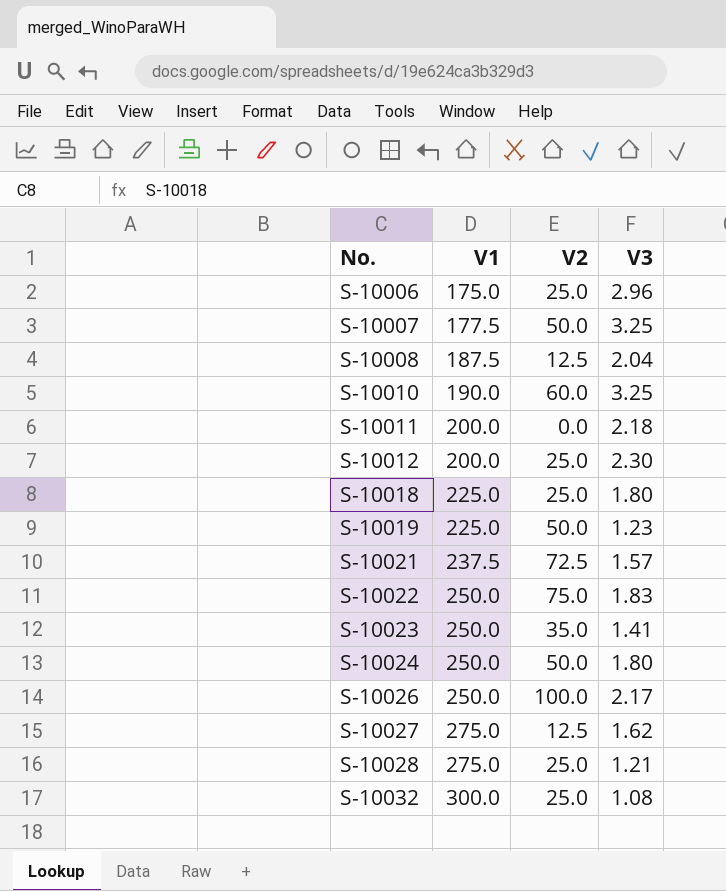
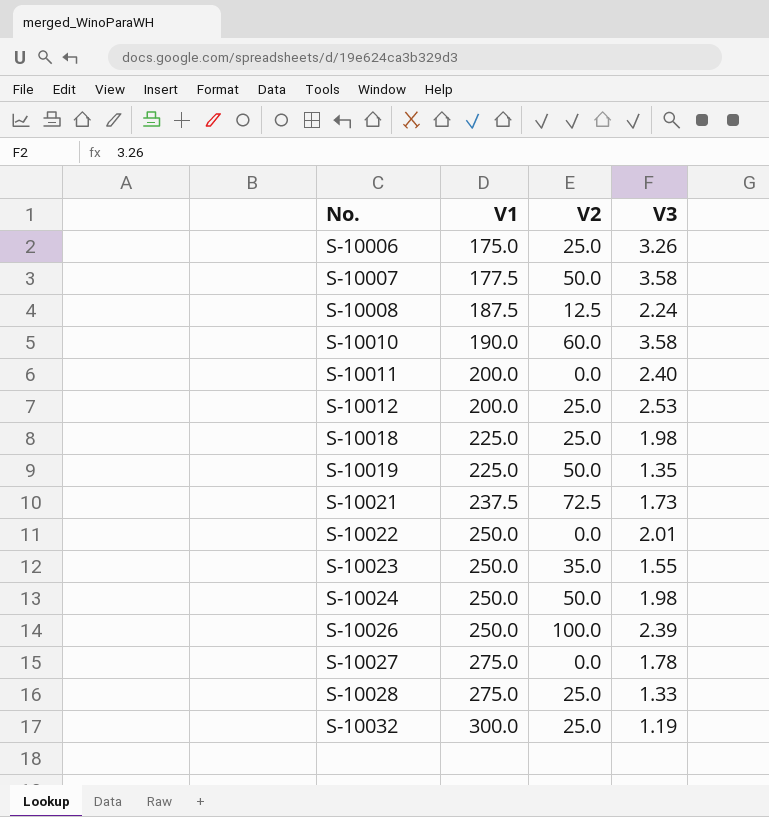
S-10006 | V3: 2.96 -> 3.26
S-10007 | V3: 3.25 -> 3.58
S-10008 | V3: 2.04 -> 2.24
S-10010 | V3: 3.25 -> 3.58
S-10011 | V3: 2.18 -> 2.40
S-10012 | V3: 2.30 -> 2.53
S-10018 | V3: 1.80 -> 1.98
S-10019 | V3: 1.23 -> 1.35
S-10021 | V3: 1.57 -> 1.73
S-10022 | V2: 75.0 -> 0.0
S-10022 | V3: 1.83 -> 2.01
S-10023 | V3: 1.41 -> 1.55
S-10024 | V3: 1.80 -> 1.98
S-10026 | V3: 2.17 -> 2.39
S-10027 | V2: 12.5 -> 0.0
S-10027 | V3: 1.62 -> 1.78
S-10028 | V3: 1.21 -> 1.33
S-10032 | V3: 1.08 -> 1.19

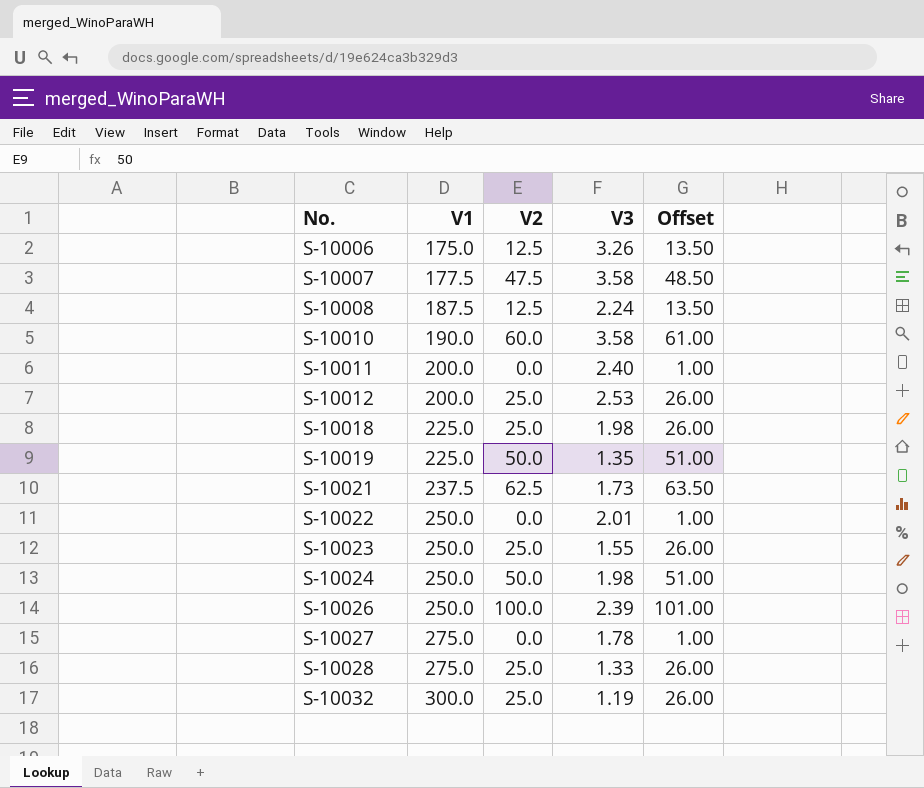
column Offset | formula: none -> [V2] + 1
S-10006 | V2: 25.0 -> 12.5
S-10007 | V2: 50.0 -> 47.5
S-10021 | V2: 72.5 -> 62.5
S-10023 | V2: 35.0 -> 25.0

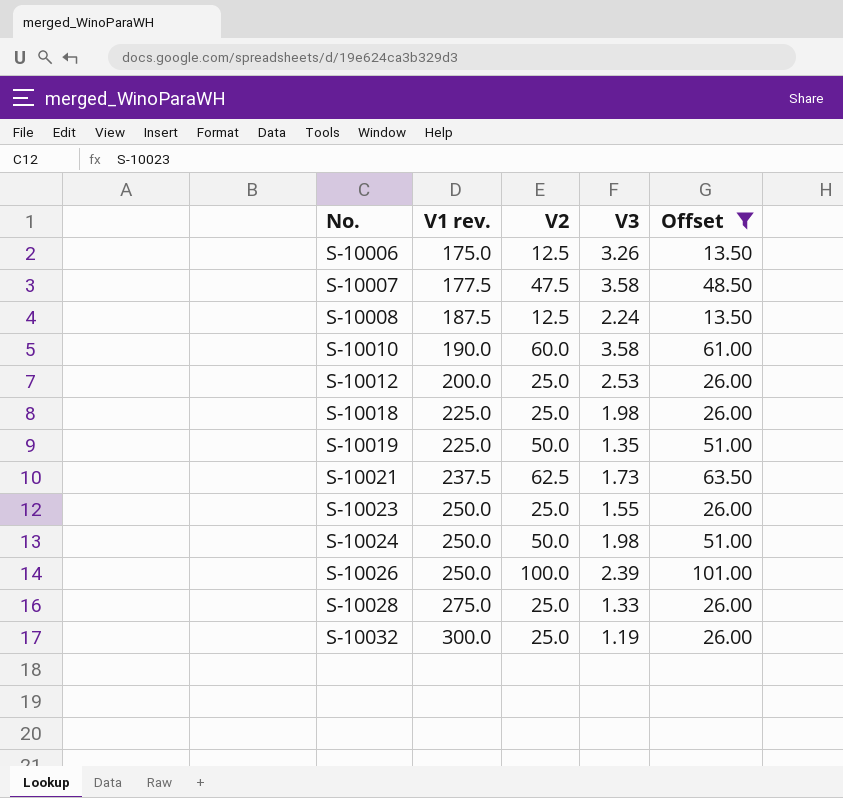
filter: none -> Offset != 1.00
column name: V1 -> V1 rev.

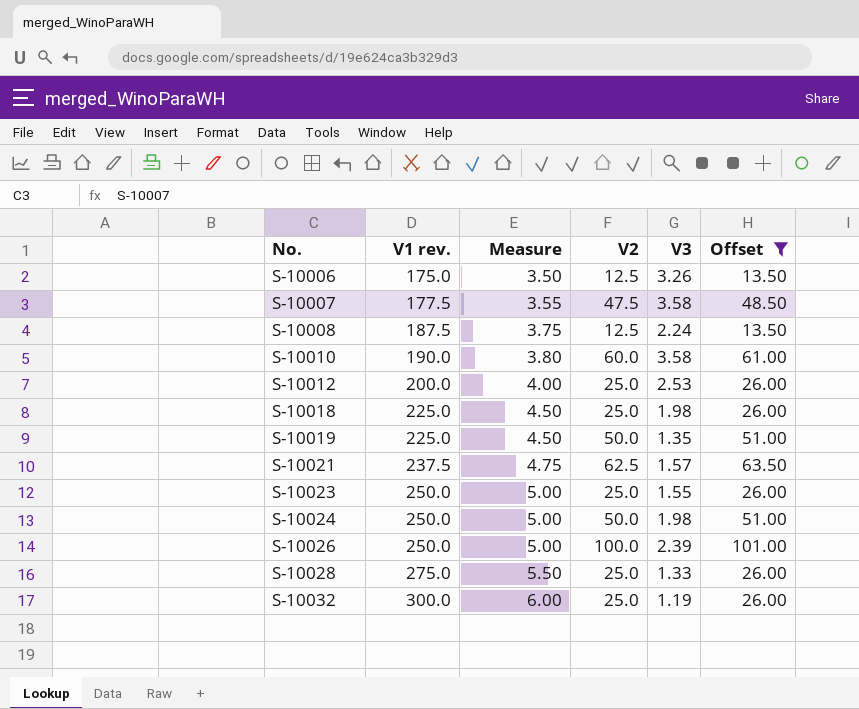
column Measure | formula: none -> [V1 rev.] * 0.02
S-10021 | V3: 1.73 -> 1.57

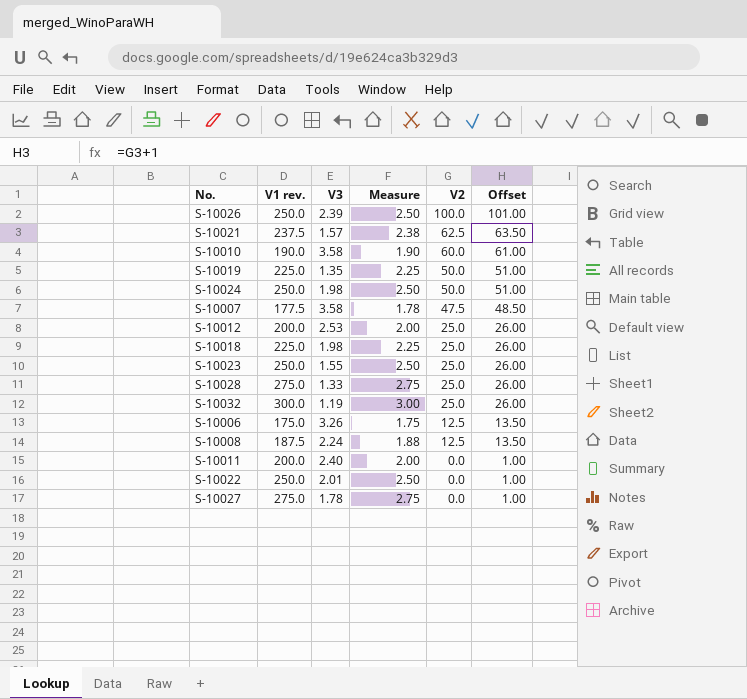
filter: Offset != 1.00 -> none
row order: No. ascending -> V2 descending
column V3 | position: 5 -> 3
column Measure | formula: [V1 rev.] * 0.02 -> [V1 rev.] * 0.01

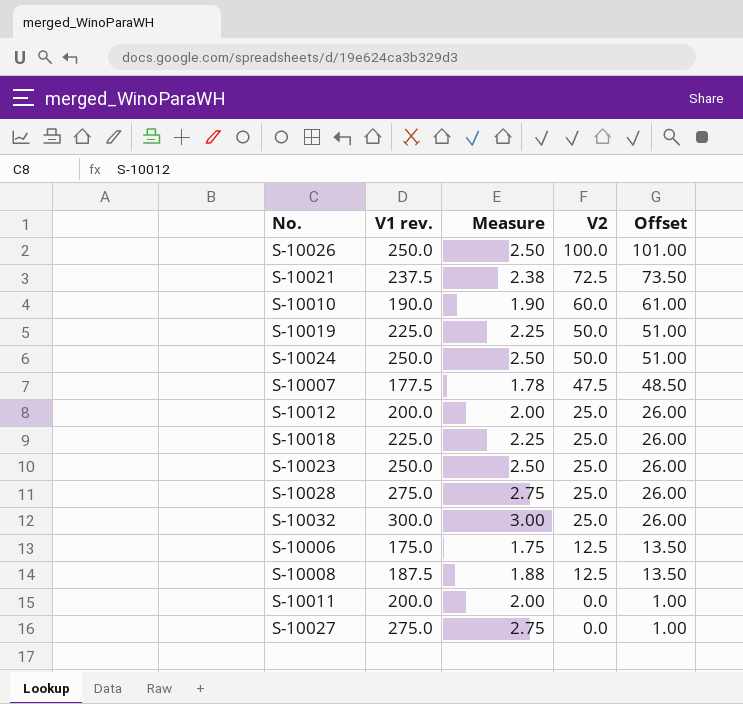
column V3 | position: 3 -> none
row S-10022: 250.0 | 2.01 | 2.50 | 0.0 | 1.00 -> none
S-10021 | V2: 62.5 -> 72.5
S-10021 | Offset: 63.50 -> 73.50

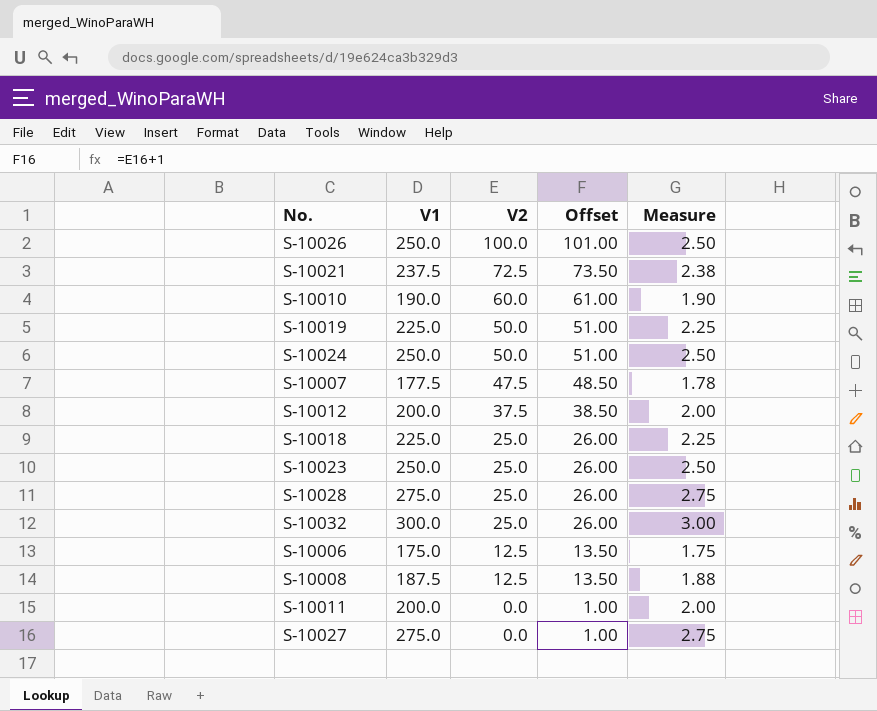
column name: V1 rev. -> V1
column Measure | position: 3 -> 5
S-10012 | V2: 25.0 -> 37.5
S-10012 | Offset: 26.00 -> 38.50

